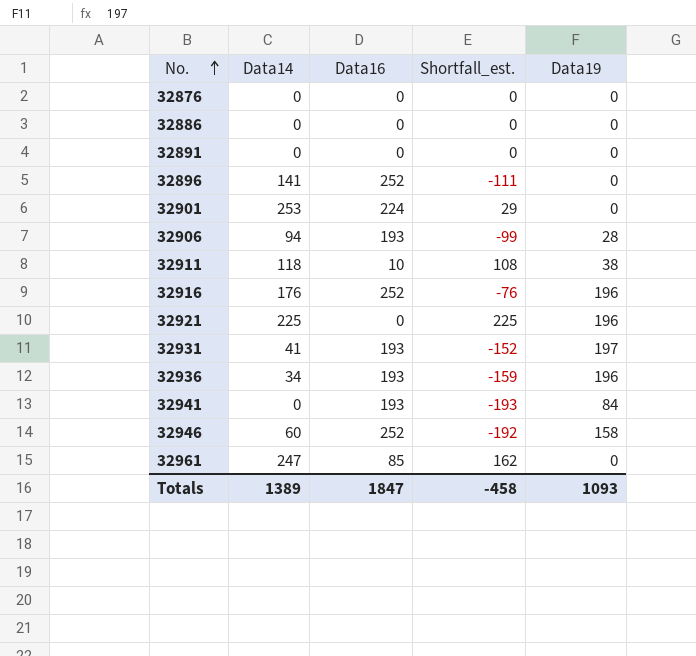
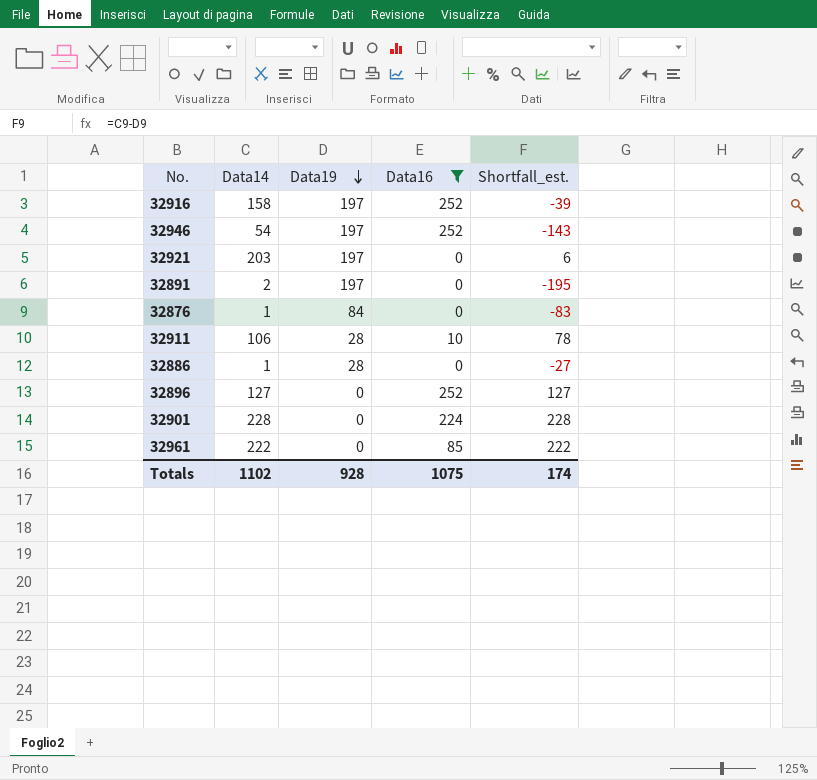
filter: none -> Data16 != 193
row order: No. ascending -> Data19 descending
column Data19 | position: 5 -> 3
column Shortfall_est. | formula: [Data14] - [Data16] -> [Data14] - [Data19]
32916 | Data14: 176 -> 158
32916 | Data19: 196 -> 197
32946 | Data14: 60 -> 54
32946 | Data19: 158 -> 197
32921 | Data14: 225 -> 203
32921 | Data19: 196 -> 197
32891 | Data14: 0 -> 2
32891 | Data19: 0 -> 197
32876 | Data14: 0 -> 1
32876 | Data19: 0 -> 84
32911 | Data14: 118 -> 106
32911 | Data19: 38 -> 28
32886 | Data14: 0 -> 1
32886 | Data19: 0 -> 28
32896 | Data14: 141 -> 127
32901 | Data14: 253 -> 228
32961 | Data14: 247 -> 222
Totals | Data14: 1389 -> 1102
Totals | Data19: 1093 -> 928
Totals | Data16: 1847 -> 1075
Totals | Shortfall_est.: -458 -> 174

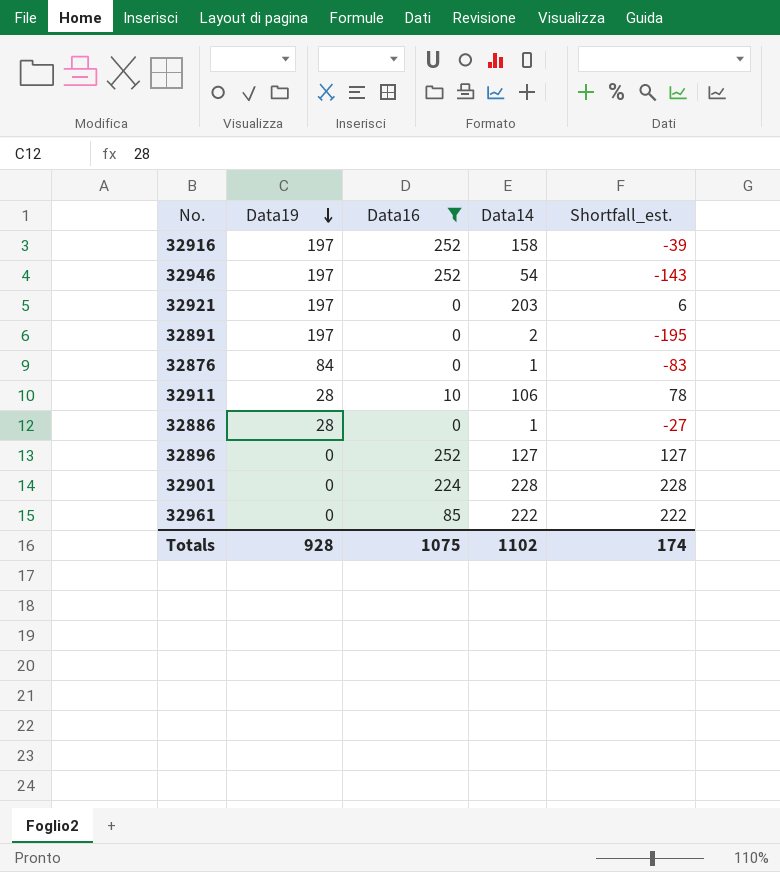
column Data14 | position: 2 -> 4

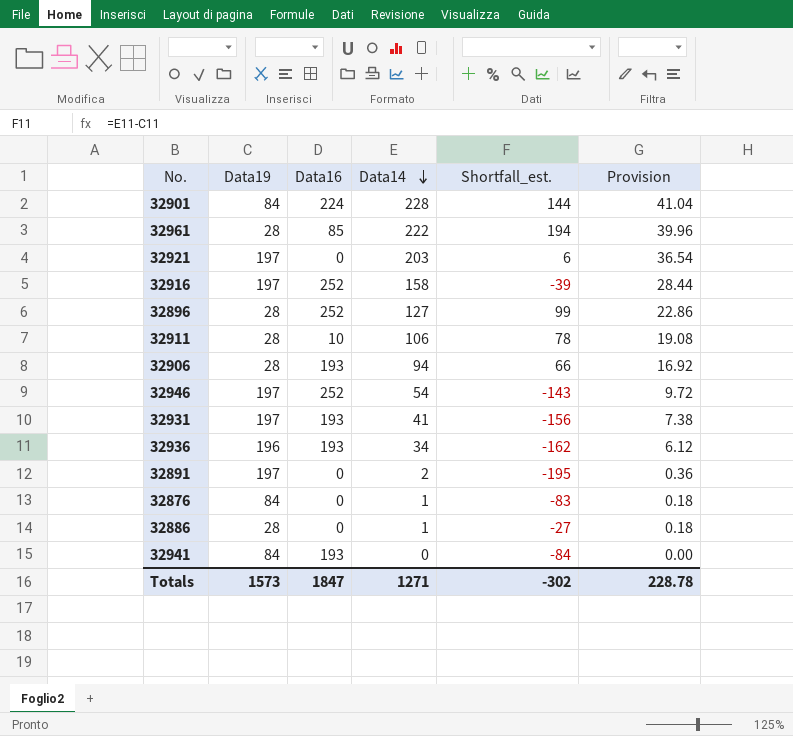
filter: Data16 != 193 -> none
row order: Data19 descending -> Data14 descending
column Provision | formula: none -> [Data14] * 0.18
32901 | Data19: 0 -> 84
32901 | Shortfall_est.: 228 -> 144
32961 | Data19: 0 -> 28
32961 | Shortfall_est.: 222 -> 194
32896 | Data19: 0 -> 28
32896 | Shortfall_est.: 127 -> 99
Totals | Data19: 928 -> 1573
Totals | Data16: 1075 -> 1847
Totals | Data14: 1102 -> 1271
Totals | Shortfall_est.: 174 -> -302

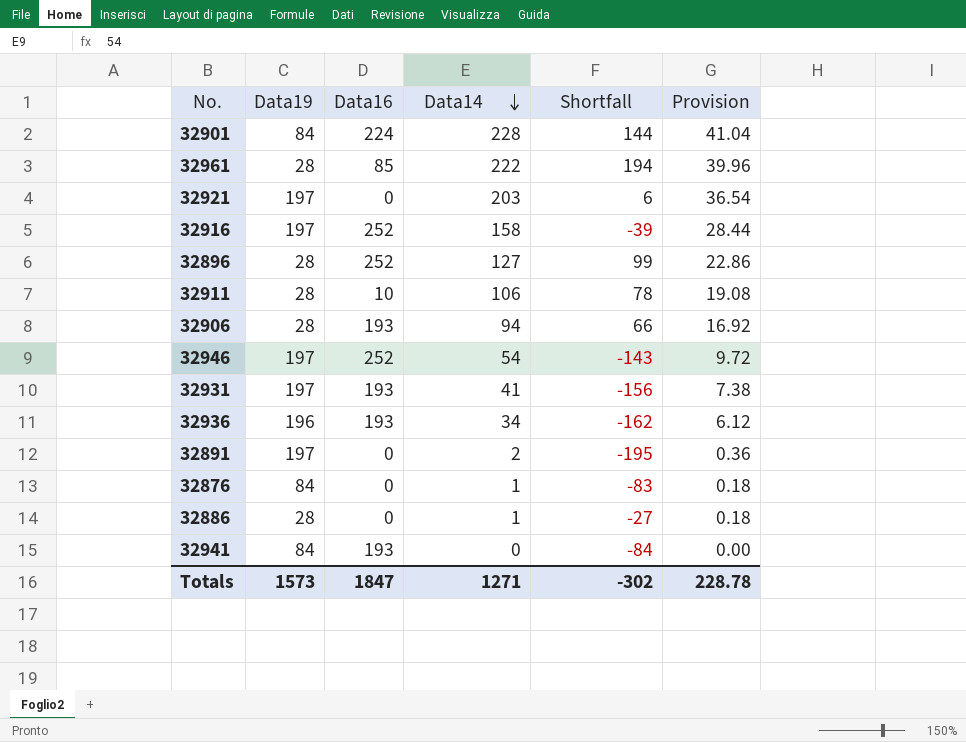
column name: Shortfall_est. -> Shortfall

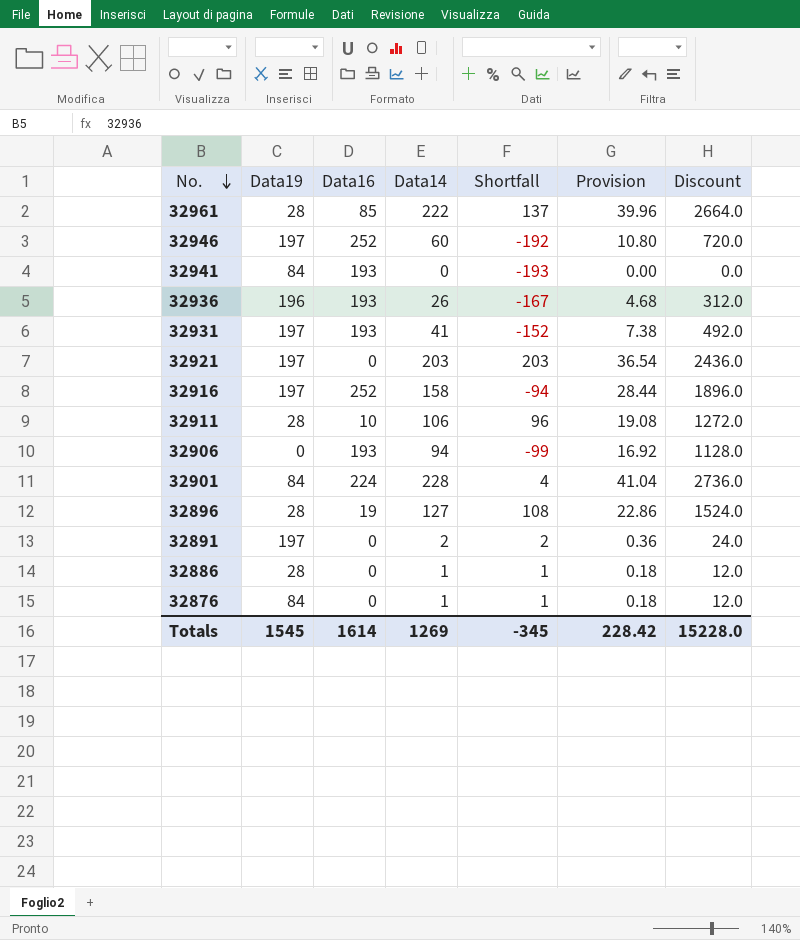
row order: Data14 descending -> No. descending
column Shortfall | formula: [Data14] - [Data19] -> [Data14] - [Data16]
column Discount | formula: none -> [Data14] * 12
32946 | Data14: 54 -> 60
32946 | Provision: 9.72 -> 10.80
32936 | Data14: 34 -> 26
32936 | Provision: 6.12 -> 4.68
32906 | Data19: 28 -> 0
32896 | Data16: 252 -> 19
Totals | Data19: 1573 -> 1545
Totals | Data16: 1847 -> 1614
Totals | Data14: 1271 -> 1269
Totals | Shortfall: -302 -> -345
Totals | Provision: 228.78 -> 228.42

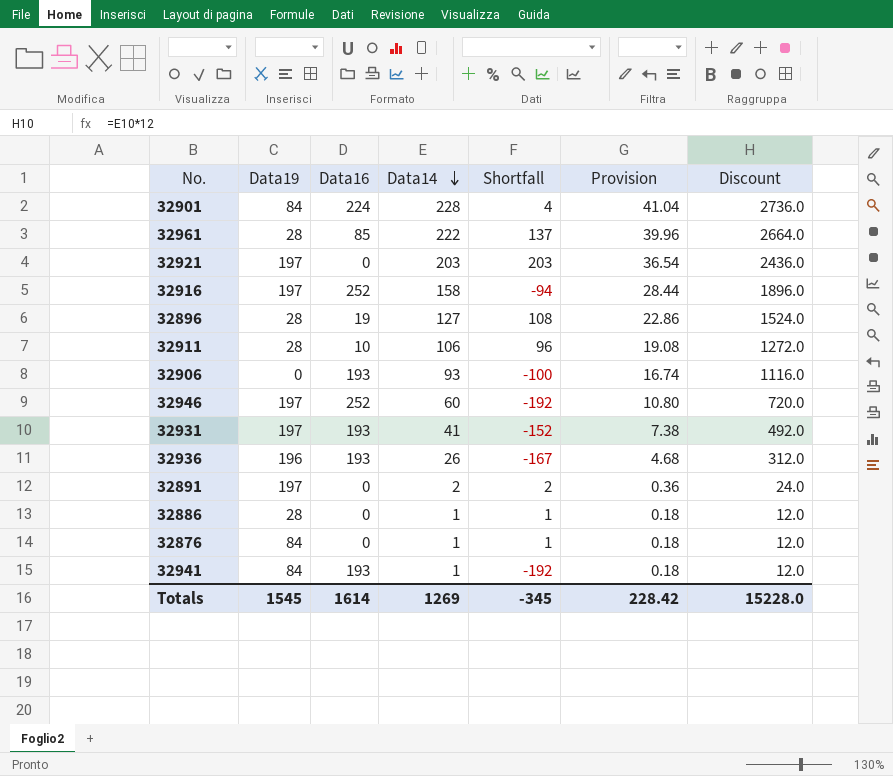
row order: No. descending -> Data14 descending
32906 | Data14: 94 -> 93
32906 | Shortfall: -99 -> -100
32906 | Provision: 16.92 -> 16.74
32906 | Discount: 1128.0 -> 1116.0
32941 | Data14: 0 -> 1
32941 | Shortfall: -193 -> -192
32941 | Provision: 0.00 -> 0.18
32941 | Discount: 0.0 -> 12.0

